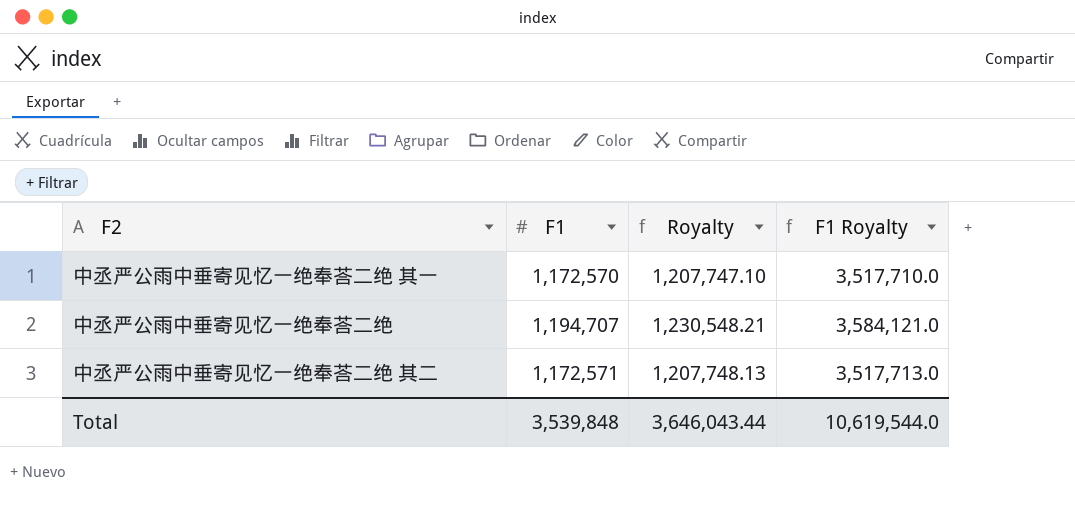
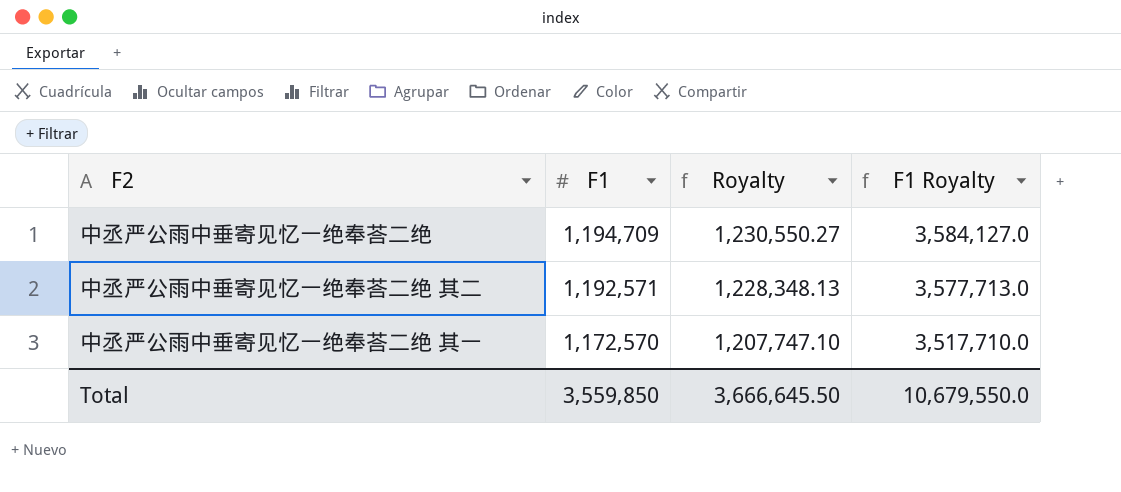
row order: none -> F1 descending
中丞严公雨中垂寄见忆一绝奉荅二绝 | F1: 1,194,707 -> 1,194,709
中丞严公雨中垂寄见忆一绝奉荅二绝 | Royalty: 1,230,548.21 -> 1,230,550.27
中丞严公雨中垂寄见忆一绝奉荅二绝 | F1 Royalty: 3,584,121.0 -> 3,584,127.0
中丞严公雨中垂寄见忆一绝奉荅二绝 其二 | F1: 1,172,571 -> 1,192,571
中丞严公雨中垂寄见忆一绝奉荅二绝 其二 | Royalty: 1,207,748.13 -> 1,228,348.13
中丞严公雨中垂寄见忆一绝奉荅二绝 其二 | F1 Royalty: 3,517,713.0 -> 3,577,713.0
Total | F1: 3,539,848 -> 3,559,850
Total | Royalty: 3,646,043.44 -> 3,666,645.50
Total | F1 Royalty: 10,619,544.0 -> 10,679,550.0

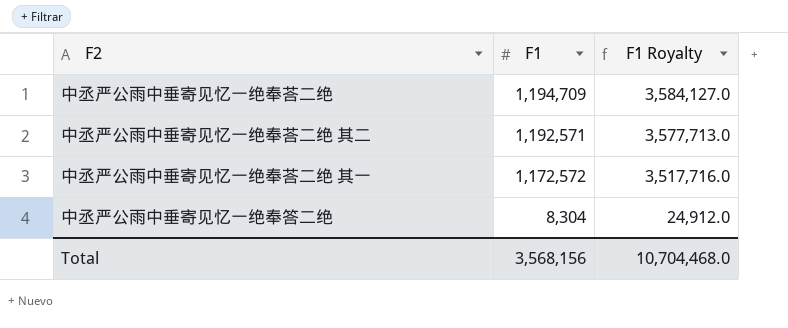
column Royalty | formula: [F1] * 1.03 -> none
中丞严公雨中垂寄见忆一绝奉荅二绝 其一 | F1: 1,172,570 -> 1,172,572
中丞严公雨中垂寄见忆一绝奉荅二绝 其一 | F1 Royalty: 3,517,710.0 -> 3,517,716.0
row 中丞严公雨中垂寄见忆一绝奉答二绝: none -> 8,304 | 24,912.0
Total | F1: 3,559,850 -> 3,568,156
Total | F1 Royalty: 10,679,550.0 -> 10,704,468.0

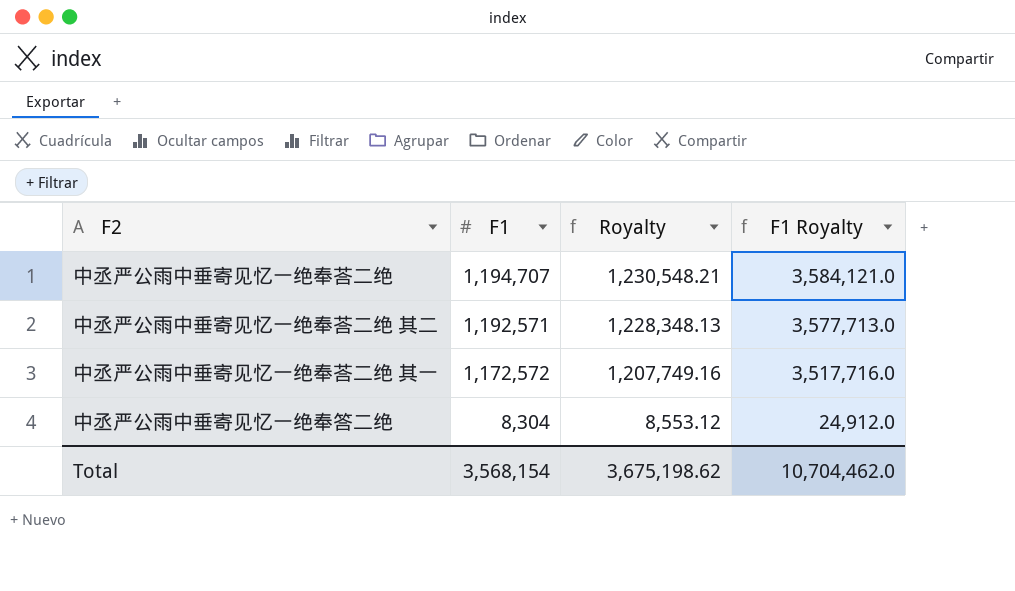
column Royalty | formula: none -> [F1] * 1.03
中丞严公雨中垂寄见忆一绝奉荅二绝 | F1: 1,194,709 -> 1,194,707
中丞严公雨中垂寄见忆一绝奉荅二绝 | F1 Royalty: 3,584,127.0 -> 3,584,121.0
Total | F1: 3,568,156 -> 3,568,154
Total | F1 Royalty: 10,704,468.0 -> 10,704,462.0

